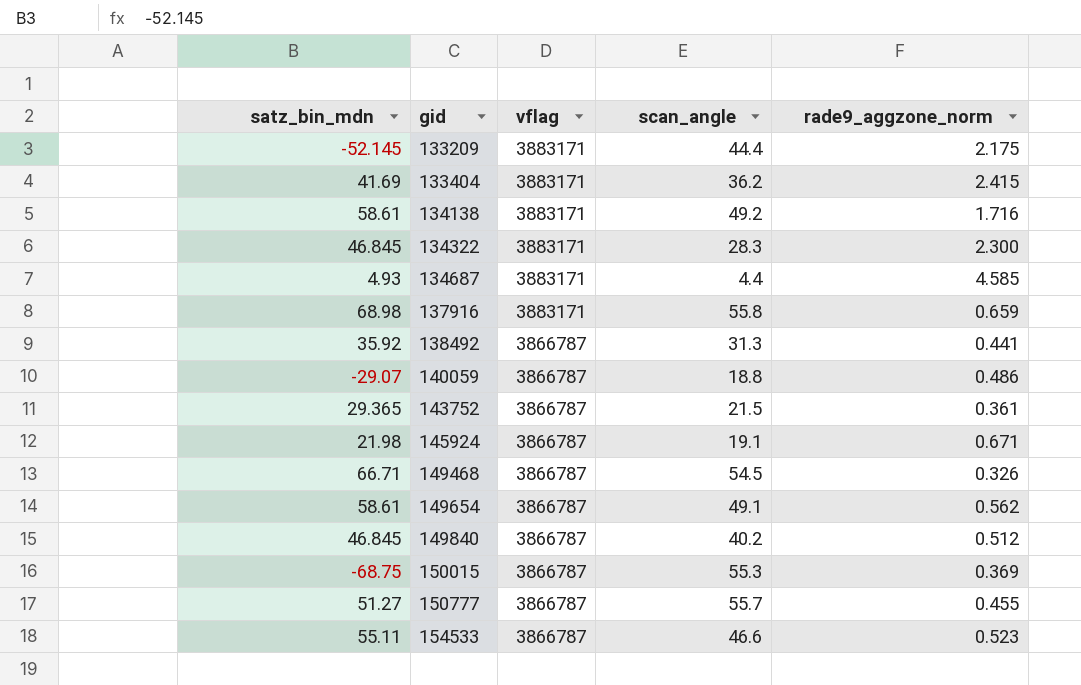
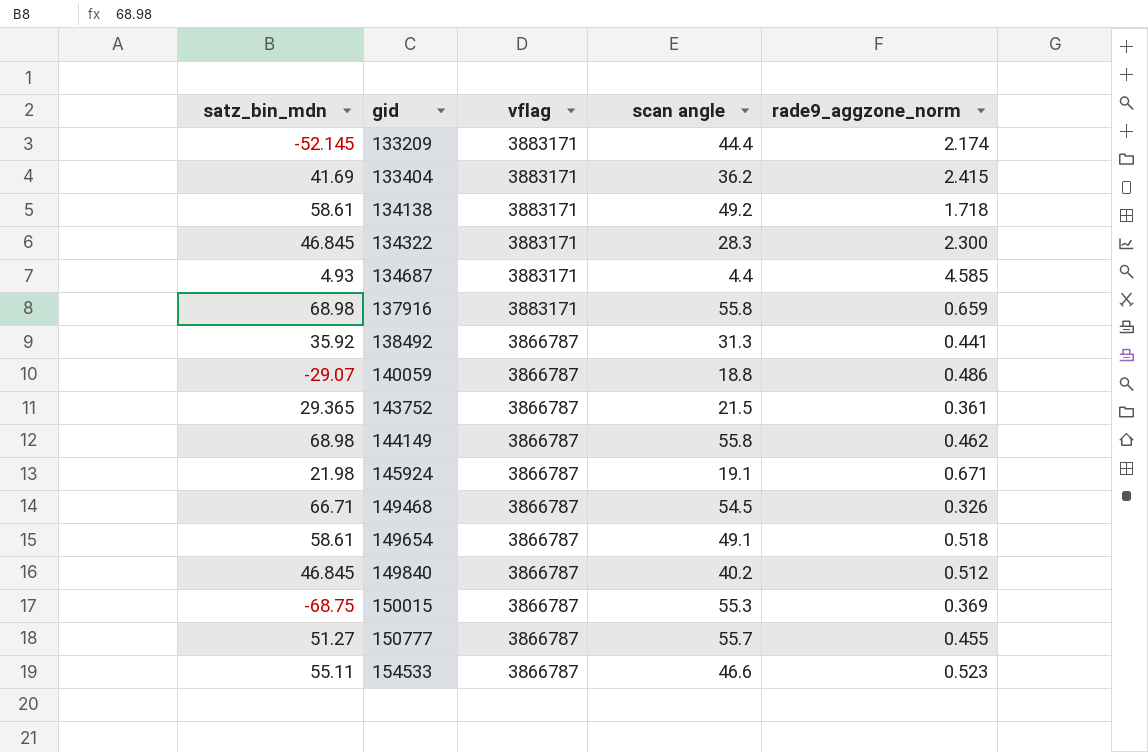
column name: scan_angle -> scan angle
133209 | rade9_aggzone_norm: 2.175 -> 2.174
134138 | rade9_aggzone_norm: 1.716 -> 1.718
row 144149: none -> 68.98 | 3866787 | 55.8 | 0.462
149654 | rade9_aggzone_norm: 0.562 -> 0.518

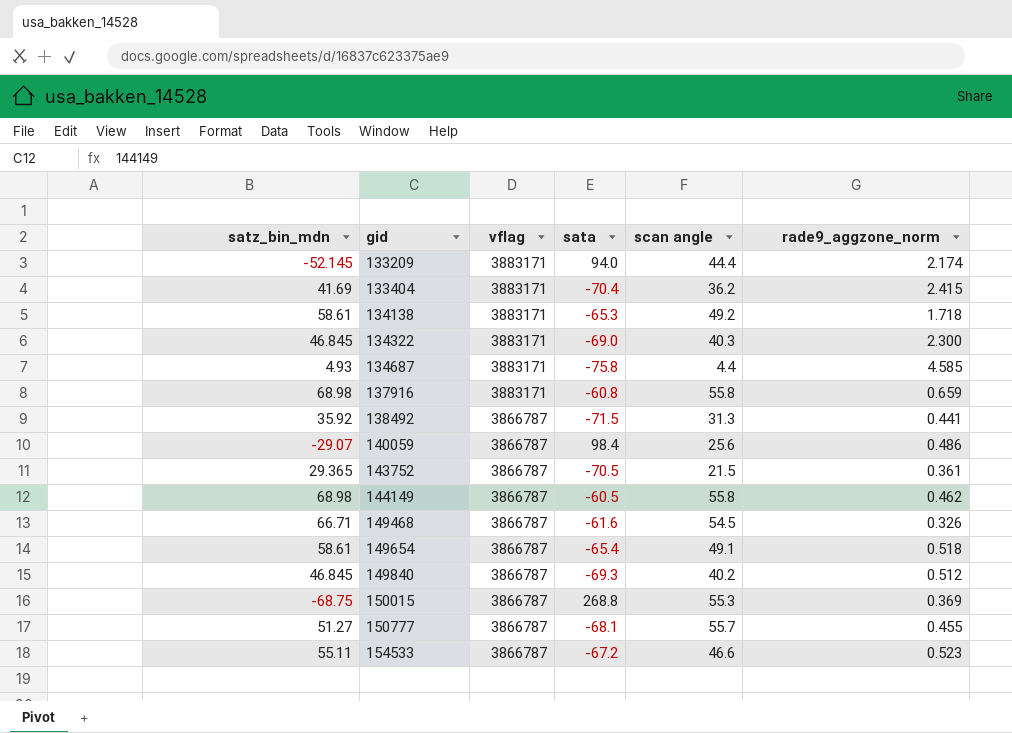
column sata | position: none -> 4
row 145924: 21.98 | 3866787 | 19.1 | 0.671 -> none
134322 | scan angle: 28.3 -> 40.3
140059 | scan angle: 18.8 -> 25.6

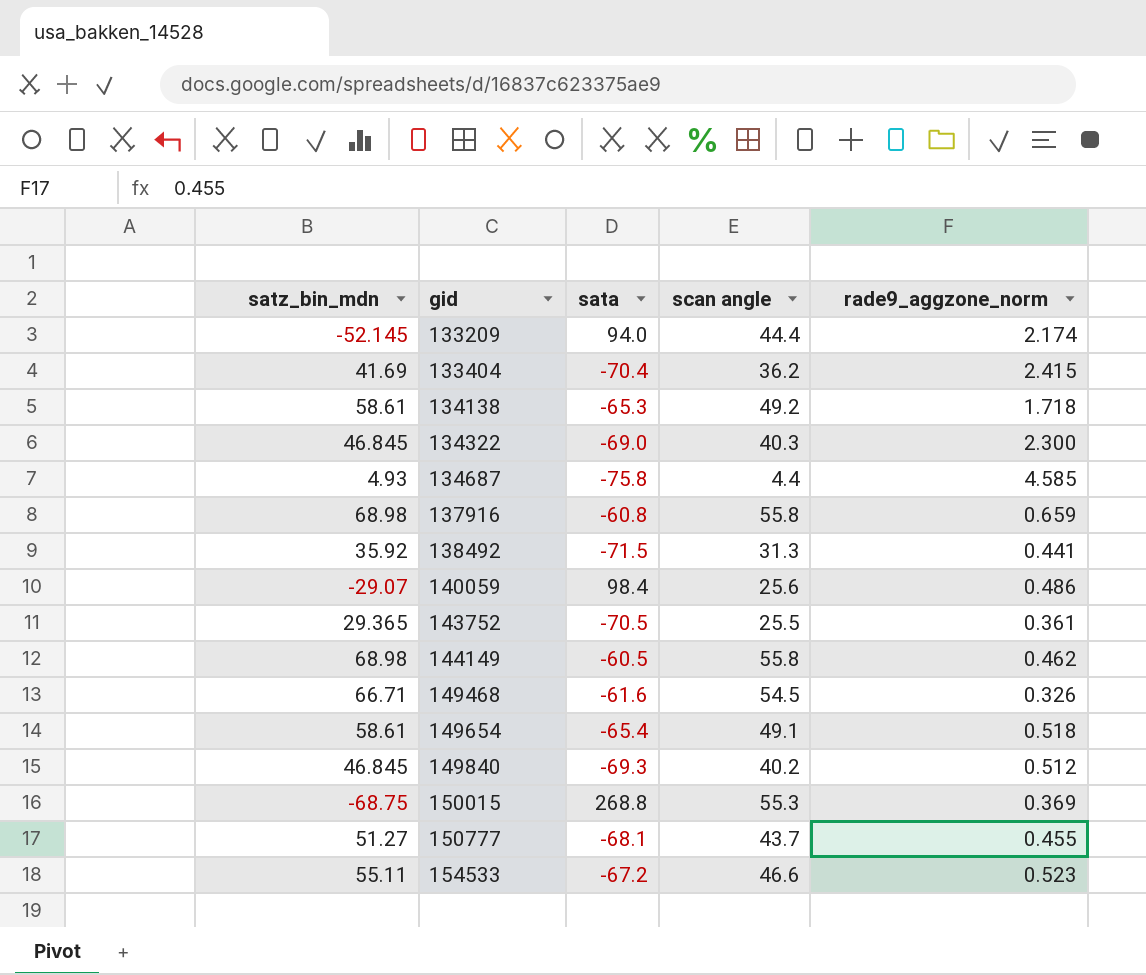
column vflag | position: 3 -> none
143752 | scan angle: 21.5 -> 25.5
150777 | scan angle: 55.7 -> 43.7

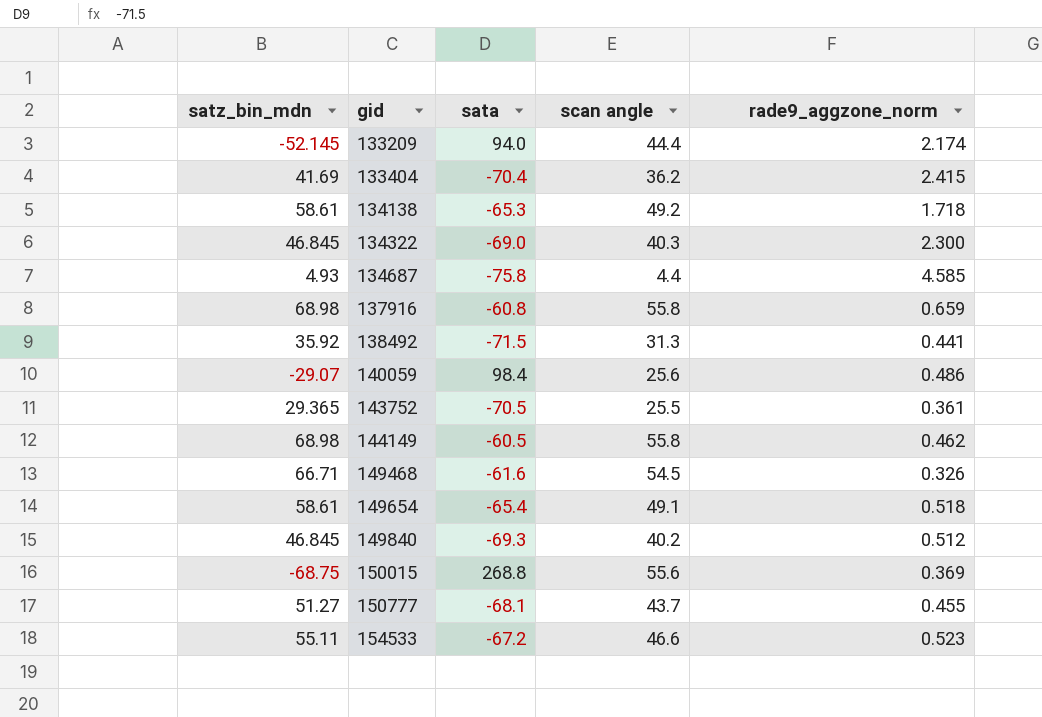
150015 | scan angle: 55.3 -> 55.6

